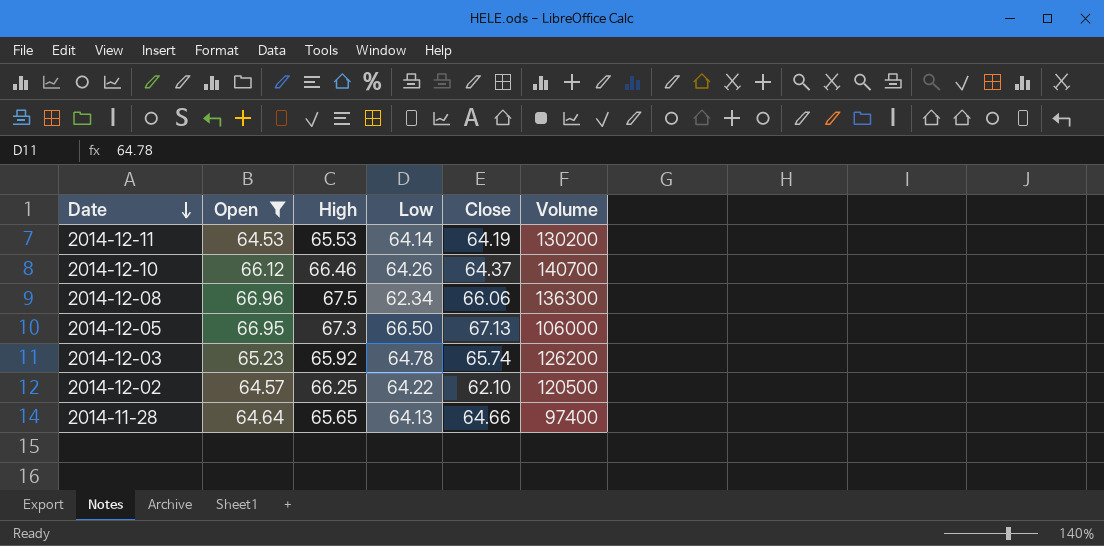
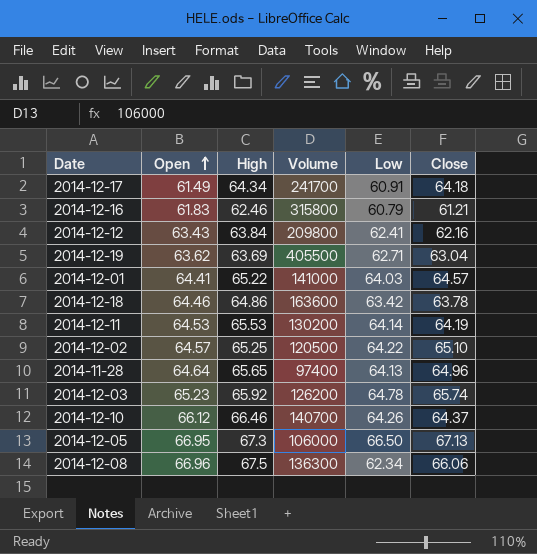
filter: Open >= 64.53 -> none
row order: Date descending -> Open ascending
column Volume | position: 6 -> 4
2014-12-02 | High: 66.25 -> 65.25
2014-12-02 | Close: 62.10 -> 65.10
2014-11-28 | Close: 64.66 -> 64.96

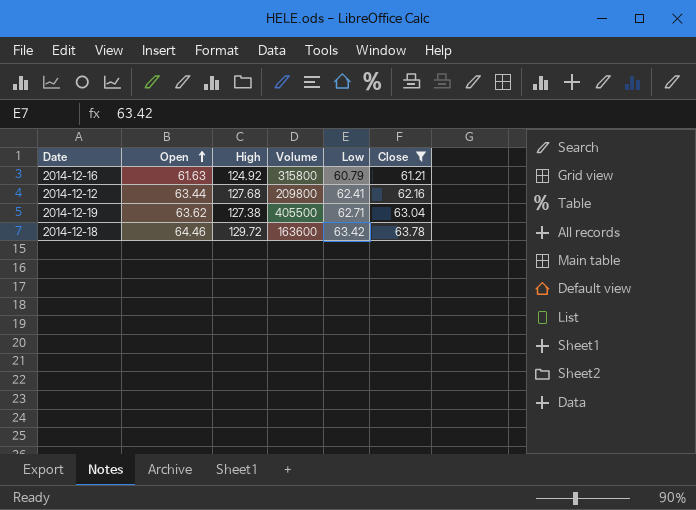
filter: none -> Close <= 63.78
2014-12-16 | Open: 61.83 -> 61.63
2014-12-16 | High: 62.46 -> 124.92
2014-12-12 | Open: 63.43 -> 63.44
2014-12-12 | High: 63.84 -> 127.68
2014-12-19 | High: 63.69 -> 127.38
2014-12-18 | High: 64.86 -> 129.72

